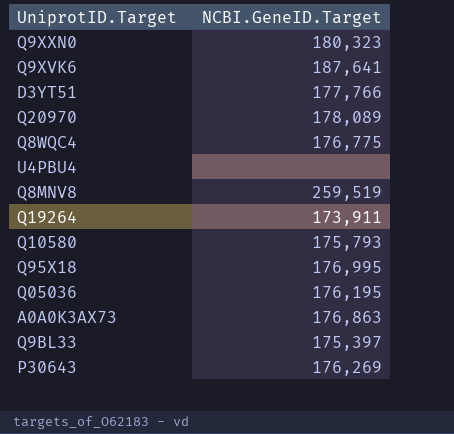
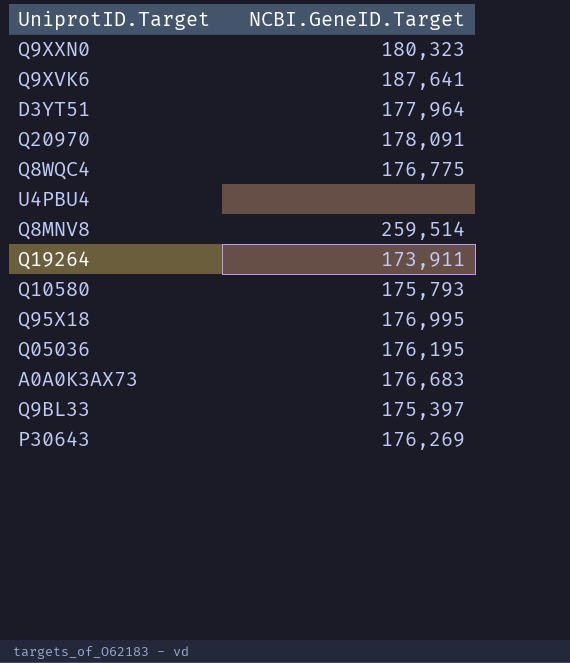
D3YT51 | NCBI.GeneID.Target: 177,766 -> 177,964
Q20970 | NCBI.GeneID.Target: 178,089 -> 178,091
Q8MNV8 | NCBI.GeneID.Target: 259,519 -> 259,514
A0A0K3AX73 | NCBI.GeneID.Target: 176,863 -> 176,683

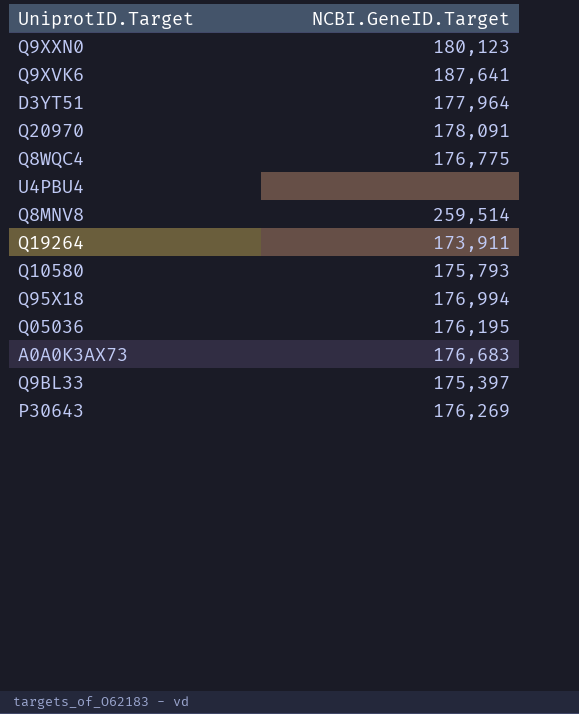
Q9XXN0 | NCBI.GeneID.Target: 180,323 -> 180,123
Q95X18 | NCBI.GeneID.Target: 176,995 -> 176,994

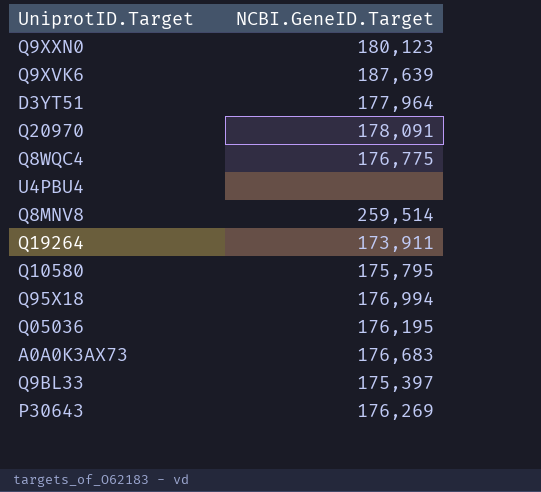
Q9XVK6 | NCBI.GeneID.Target: 187,641 -> 187,639
Q10580 | NCBI.GeneID.Target: 175,793 -> 175,795

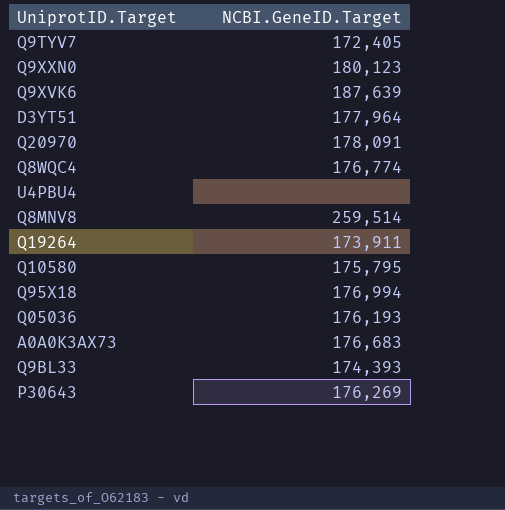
row Q9TYV7: none -> 172,405
Q8WQC4 | NCBI.GeneID.Target: 176,775 -> 176,774
Q05036 | NCBI.GeneID.Target: 176,195 -> 176,193
Q9BL33 | NCBI.GeneID.Target: 175,397 -> 174,393

